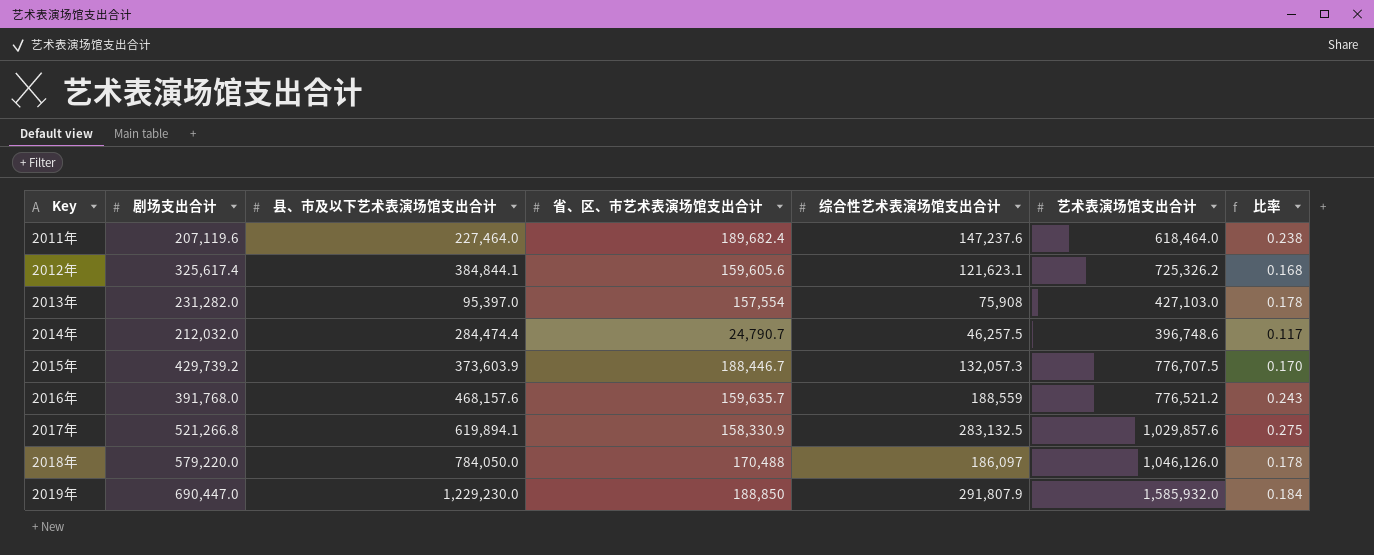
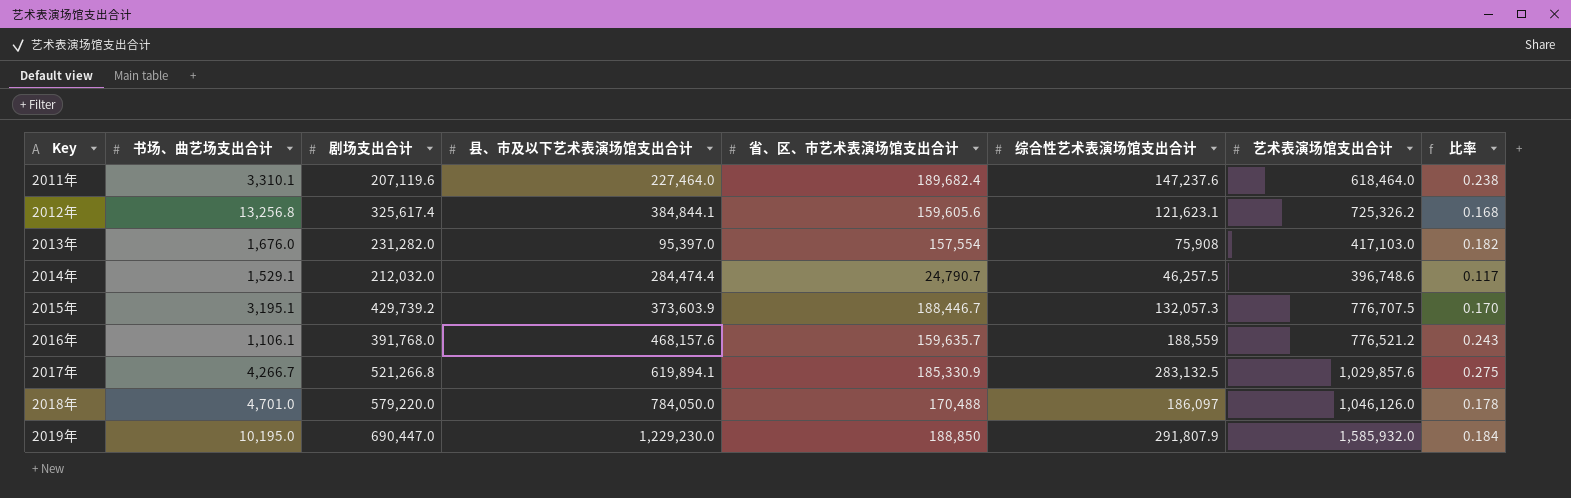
column 书场、曲艺场支出合计 | position: none -> 2
2013年 | 艺术表演场馆支出合计: 427,103.0 -> 417,103.0
2013年 | 比率: 0.178 -> 0.182
2017年 | 省、区、市艺术表演场馆支出合计: 158,330.9 -> 185,330.9

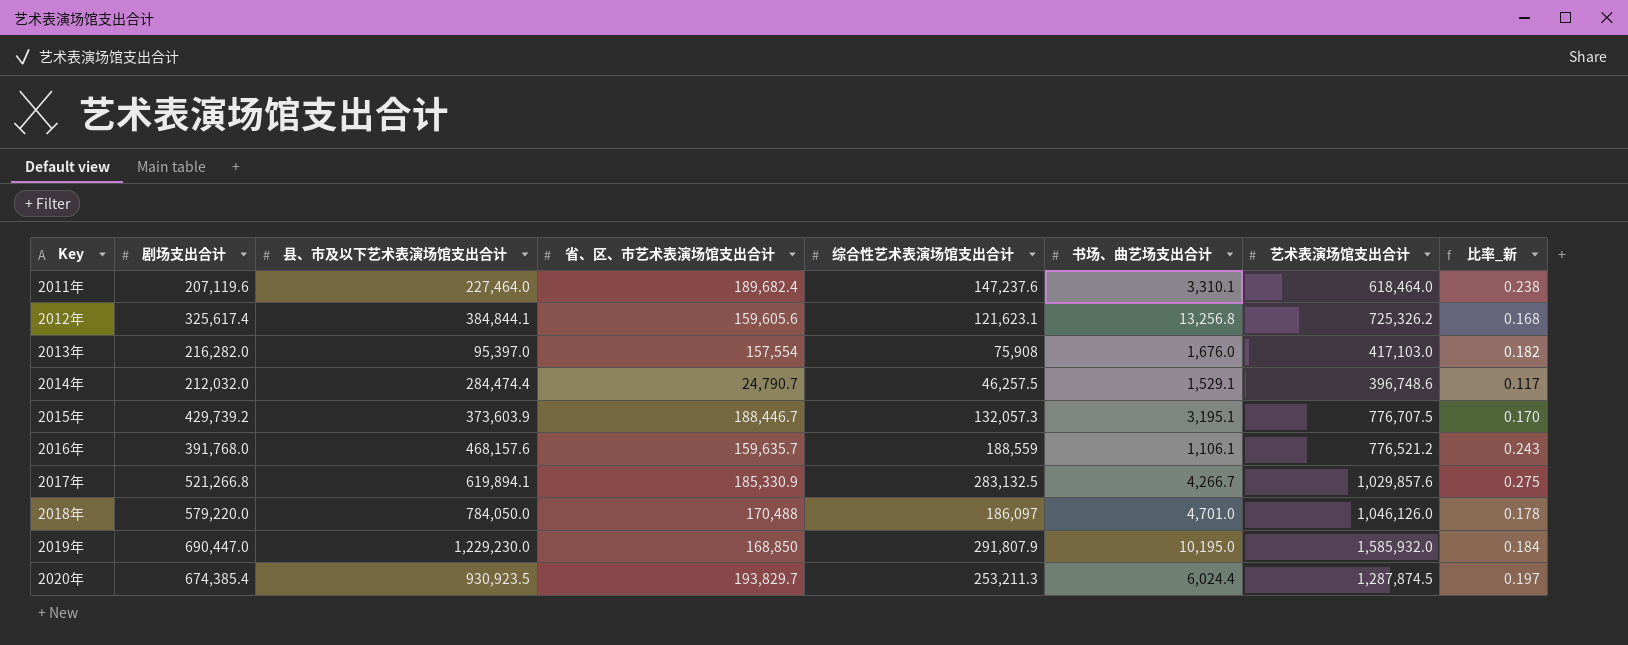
column 书场、曲艺场支出合计 | position: 2 -> 6
column name: 比率 -> 比率_新
2013年 | 剧场支出合计: 231,282.0 -> 216,282.0
2019年 | 省、区、市艺术表演场馆支出合计: 188,850 -> 168,850
row 2020年: none -> 674,385.4 | 930,923.5 | 193,829.7 | 253,211.3 | 6,024.4 | 1,287,874.5 | 0.197

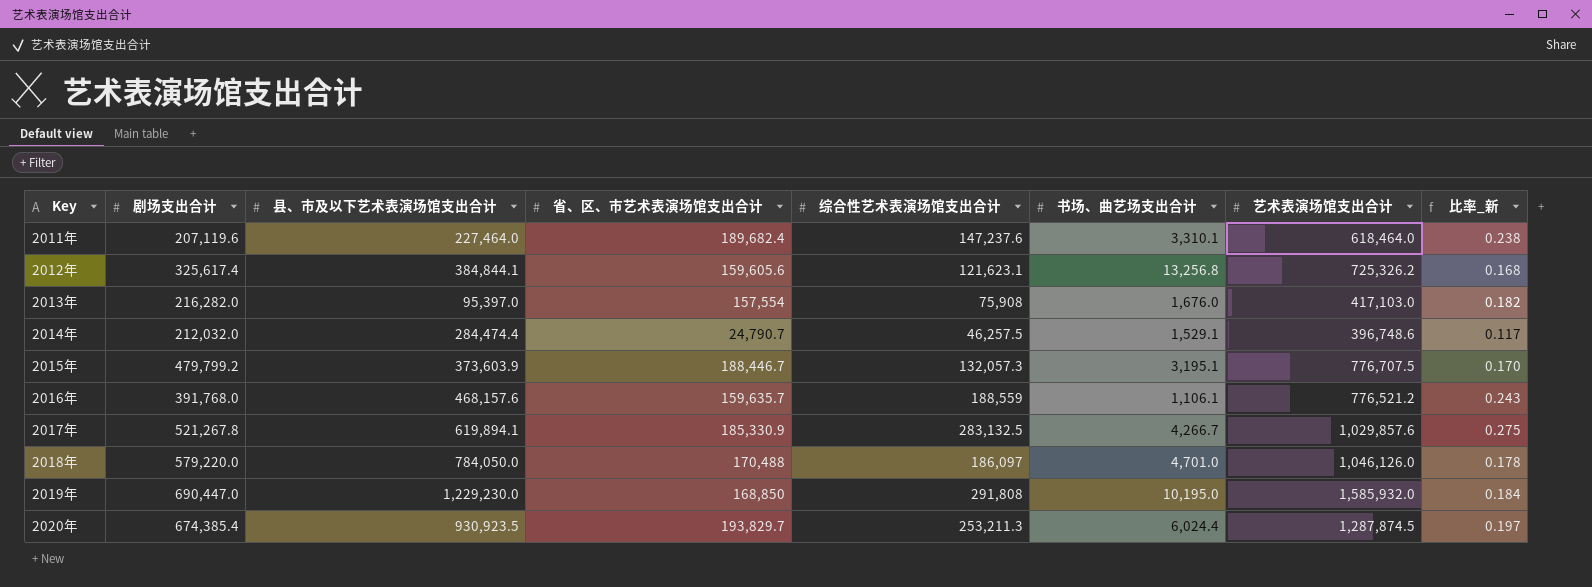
2015年 | 剧场支出合计: 429,739.2 -> 479,799.2
2017年 | 剧场支出合计: 521,266.8 -> 521,267.8
2019年 | 综合性艺术表演场馆支出合计: 291,807.9 -> 291,808

